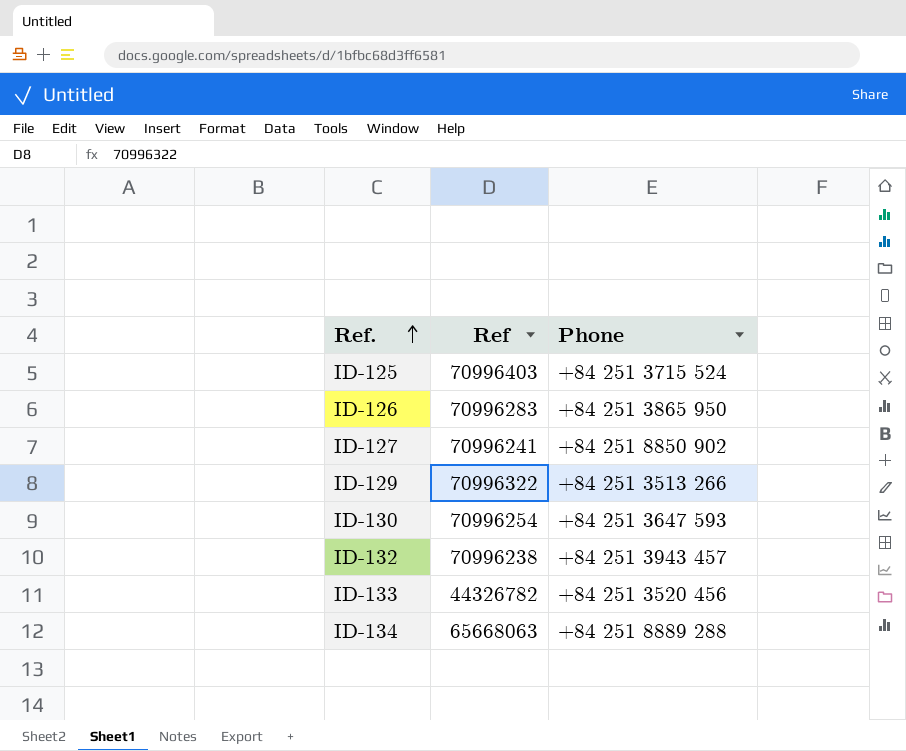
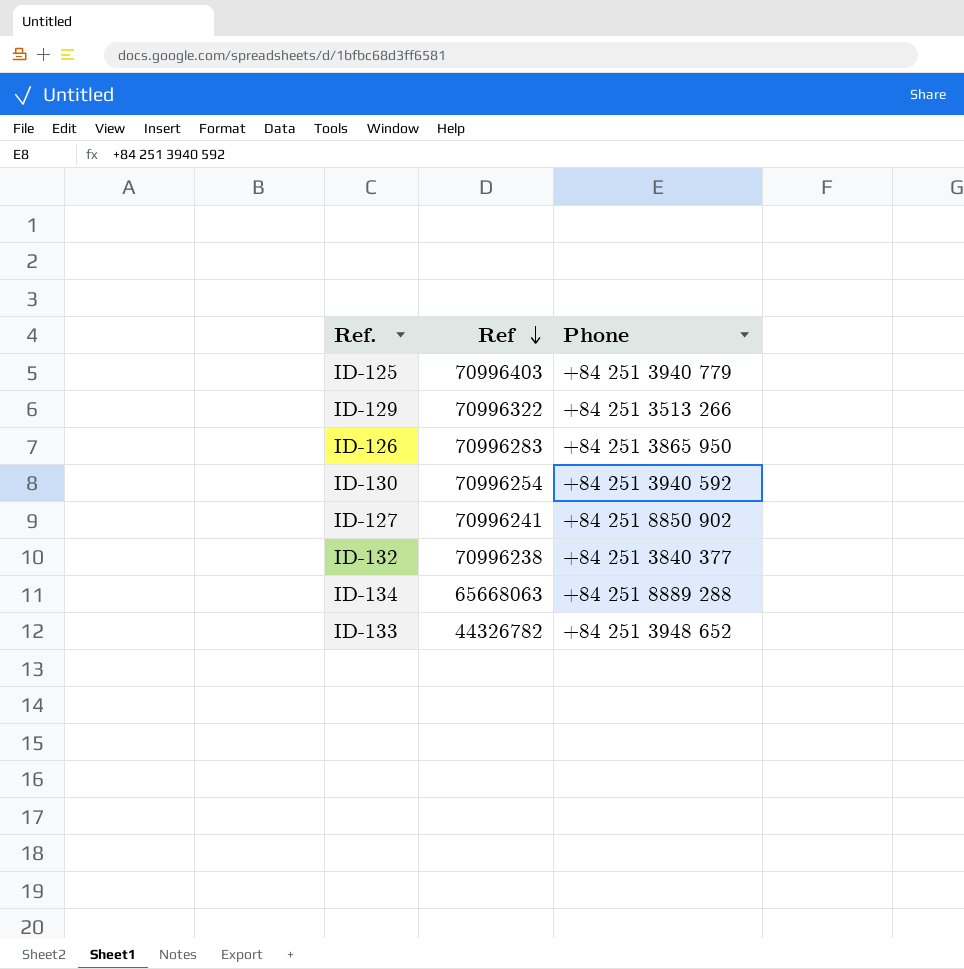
row order: Ref. ascending -> Ref descending
ID-125 | Phone: +84 251 3715 524 -> +84 251 3940 779
ID-130 | Phone: +84 251 3647 593 -> +84 251 3940 592
ID-132 | Phone: +84 251 3943 457 -> +84 251 3840 377
ID-133 | Phone: +84 251 3520 456 -> +84 251 3948 652

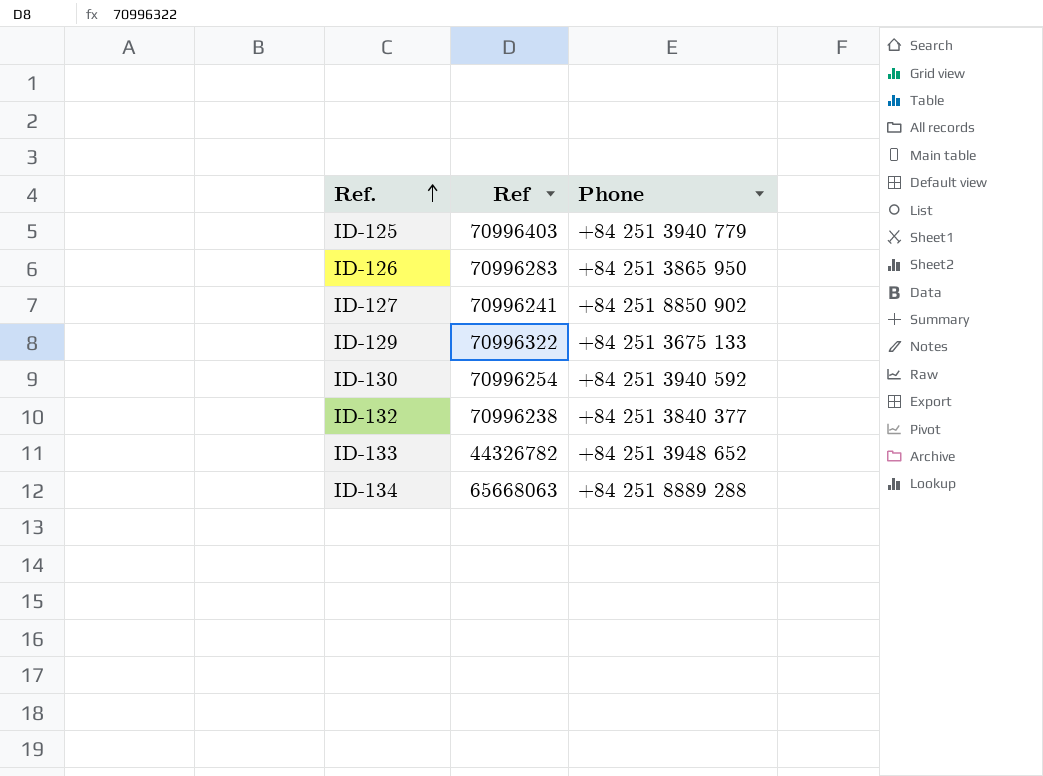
row order: Ref descending -> Ref. ascending
ID-129 | Phone: +84 251 3513 266 -> +84 251 3675 133

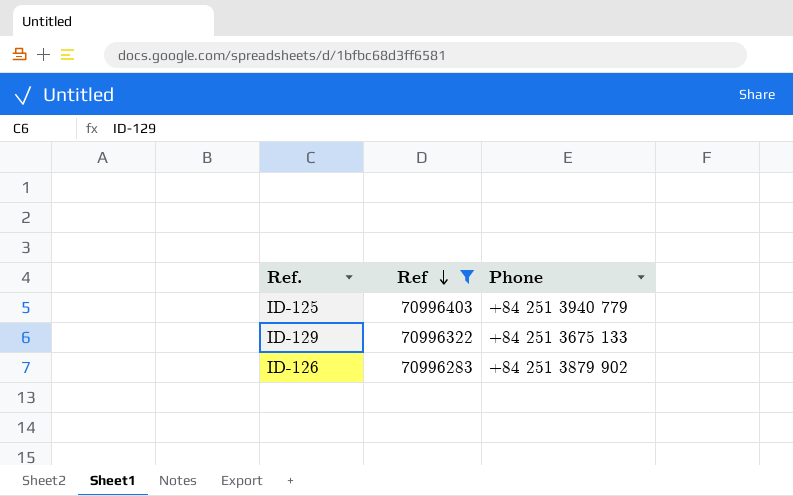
filter: none -> Ref >= 70996283
row order: Ref. ascending -> Ref descending
ID-126 | Phone: +84 251 3865 950 -> +84 251 3879 902

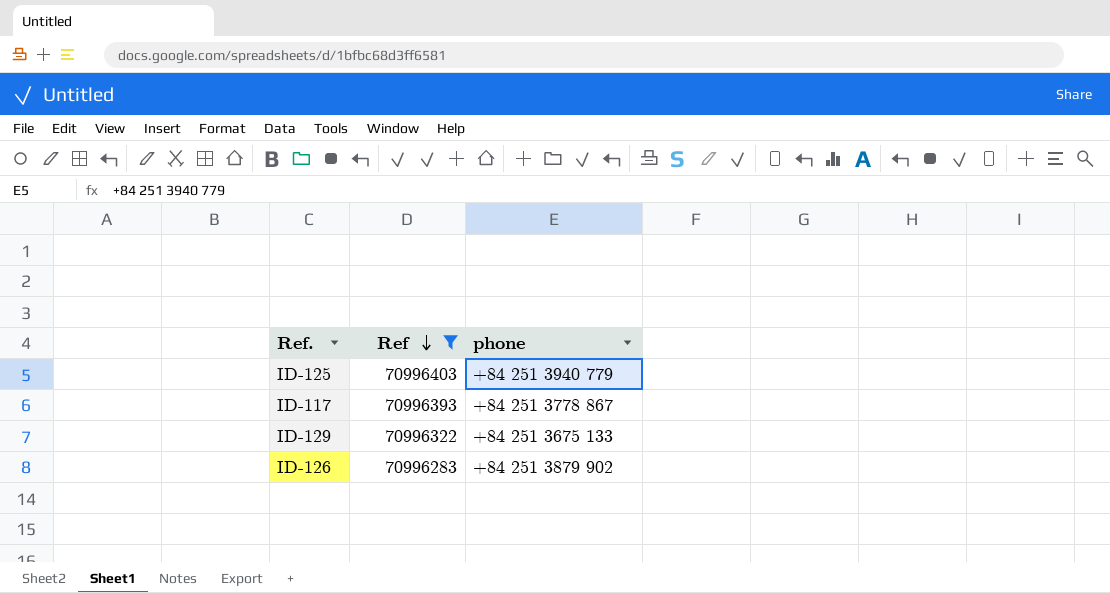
column name: Phone -> phone
row ID-117: none -> 70996393 | +84 251 3778 867

